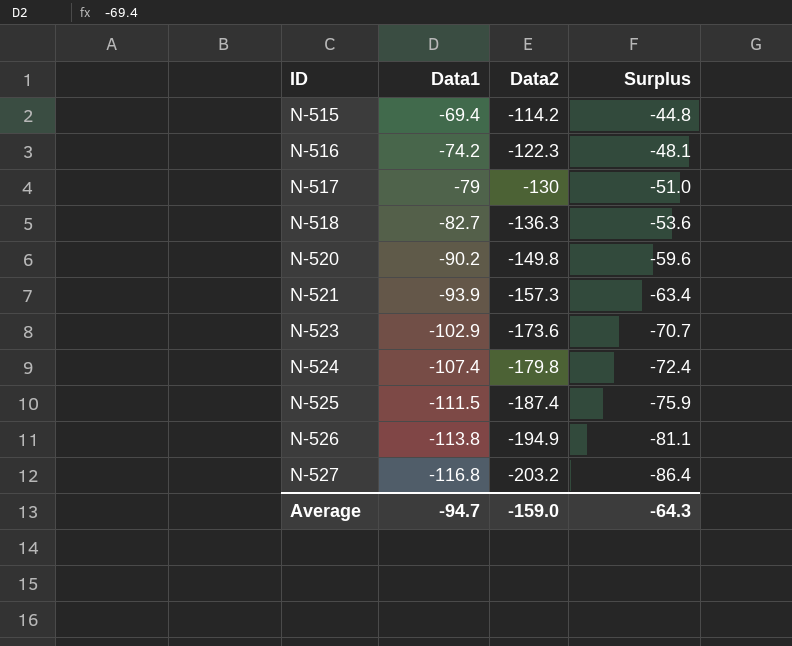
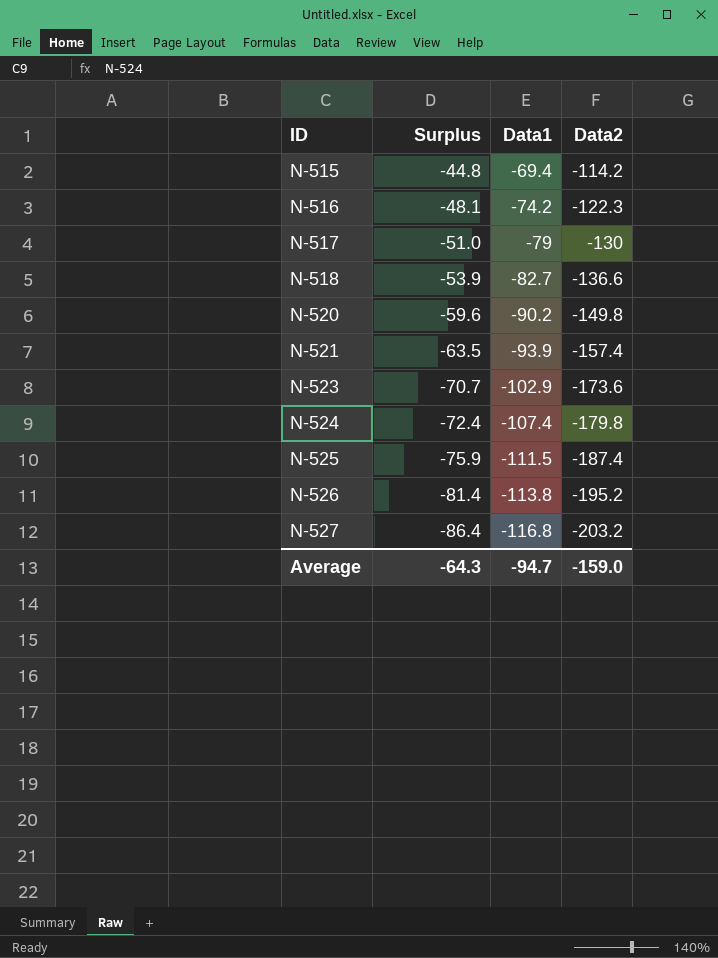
column Surplus | position: 4 -> 2
N-518 | Surplus: -53.6 -> -53.9
N-518 | Data2: -136.3 -> -136.6
N-521 | Surplus: -63.4 -> -63.5
N-521 | Data2: -157.3 -> -157.4
N-526 | Surplus: -81.1 -> -81.4
N-526 | Data2: -194.9 -> -195.2

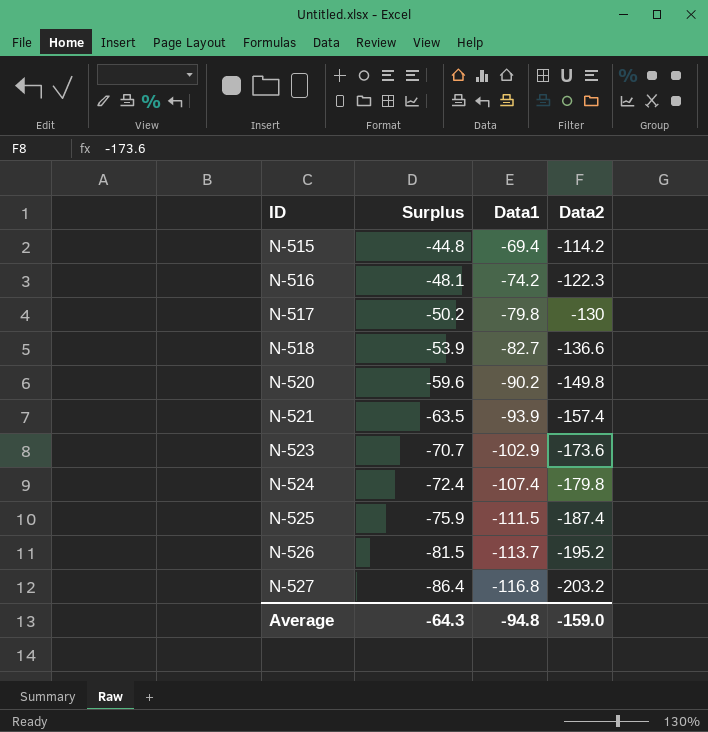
N-517 | Surplus: -51.0 -> -50.2
N-517 | Data1: -79 -> -79.8
N-526 | Surplus: -81.4 -> -81.5
N-526 | Data1: -113.8 -> -113.7
Average | Data1: -94.7 -> -94.8

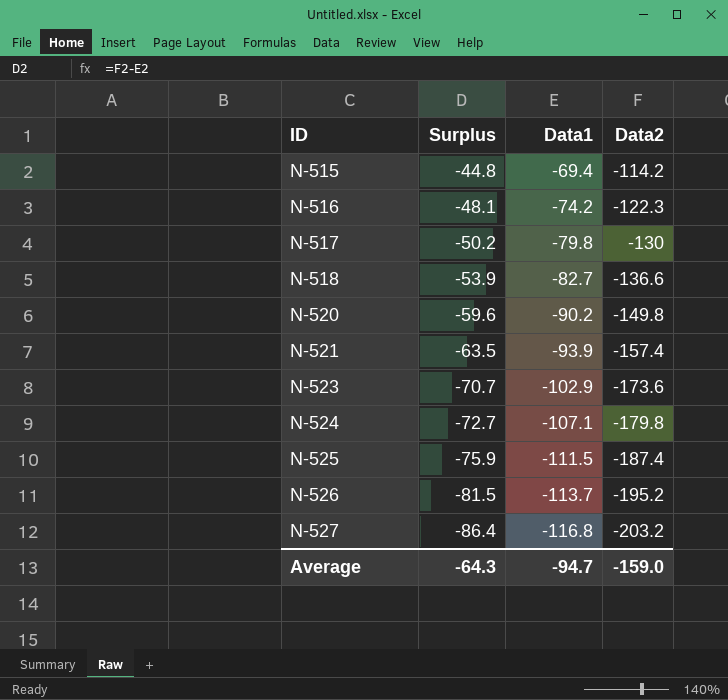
N-524 | Surplus: -72.4 -> -72.7
N-524 | Data1: -107.4 -> -107.1
Average | Data1: -94.8 -> -94.7

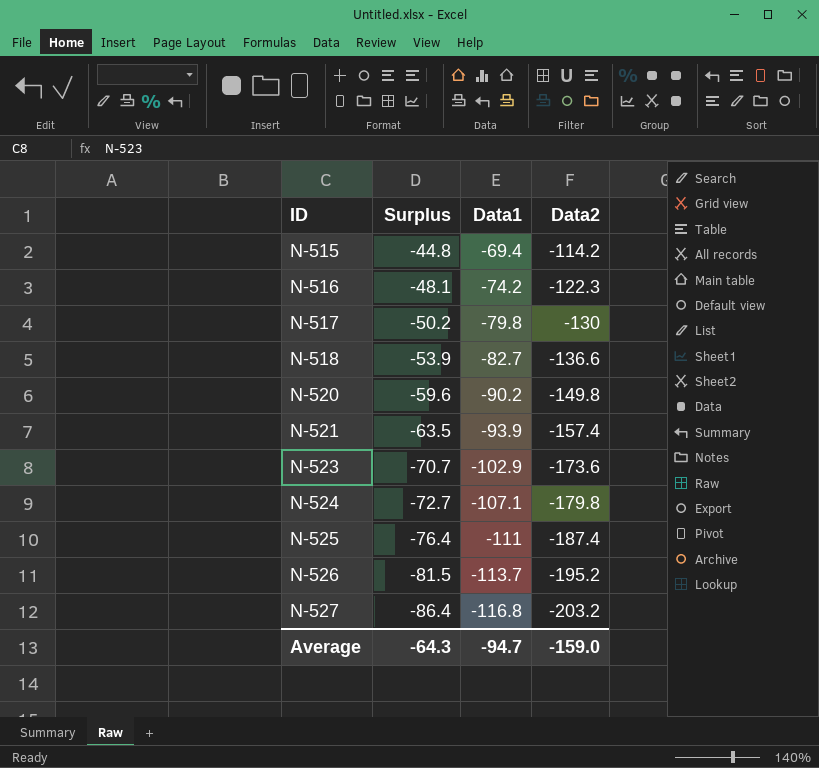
N-525 | Surplus: -75.9 -> -76.4
N-525 | Data1: -111.5 -> -111

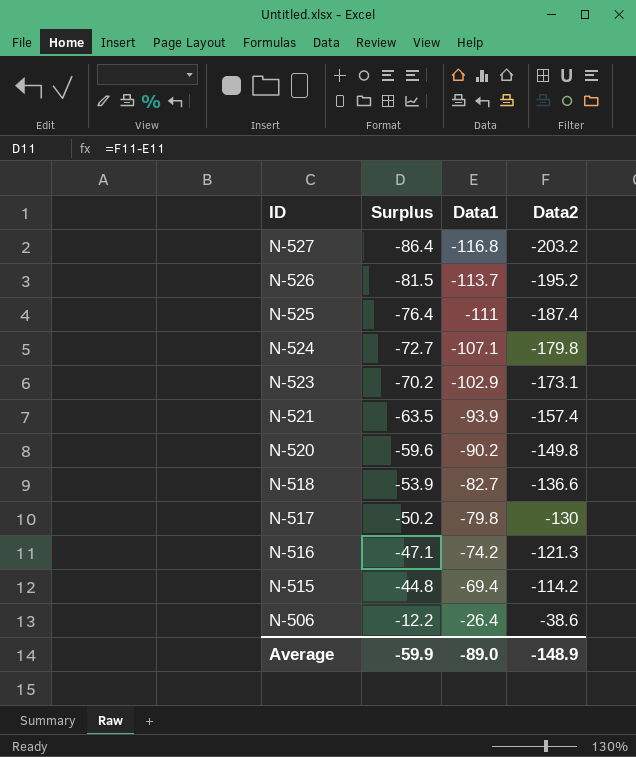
row order: ID ascending -> ID descending
N-523 | Surplus: -70.7 -> -70.2
N-523 | Data2: -173.6 -> -173.1
N-516 | Surplus: -48.1 -> -47.1
N-516 | Data2: -122.3 -> -121.3
row N-506: none -> -12.2 | -26.4 | -38.6
Average | Surplus: -64.3 -> -59.9
Average | Data1: -94.7 -> -89.0
Average | Data2: -159.0 -> -148.9

